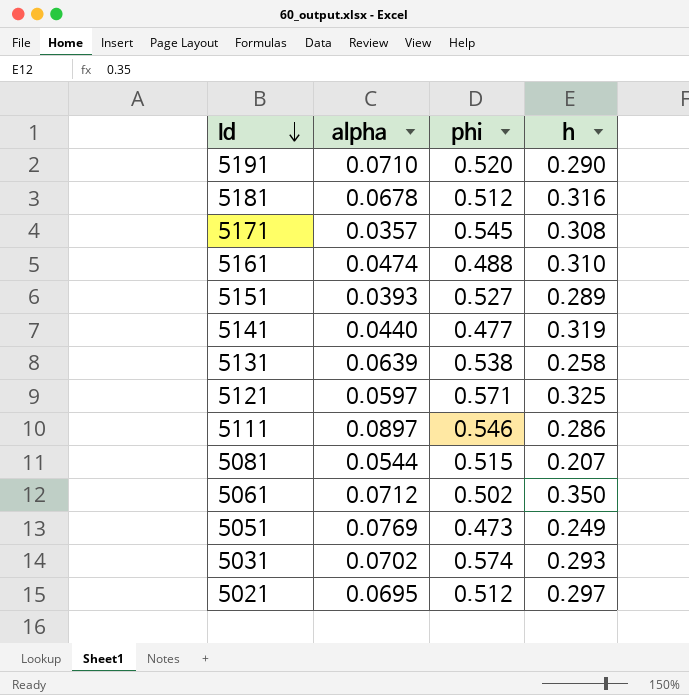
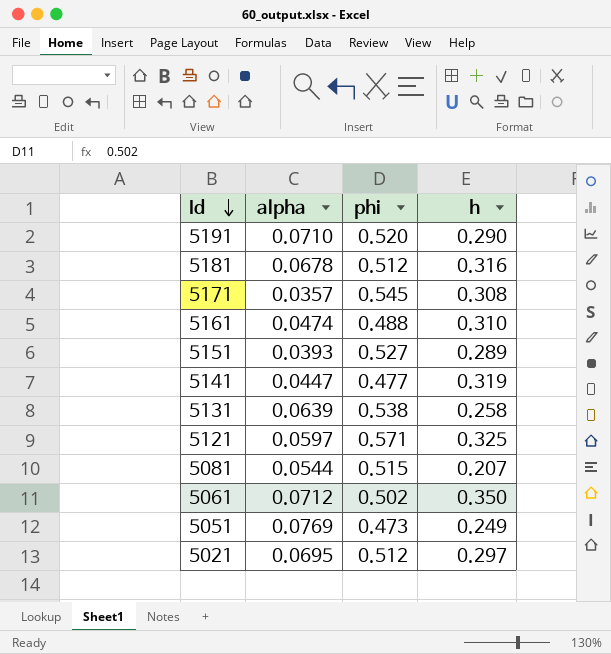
row 5111: 0.0897 | 0.546 | 0.286 -> none
row 5031: 0.0702 | 0.574 | 0.293 -> none
5141 | alpha: 0.0440 -> 0.0447

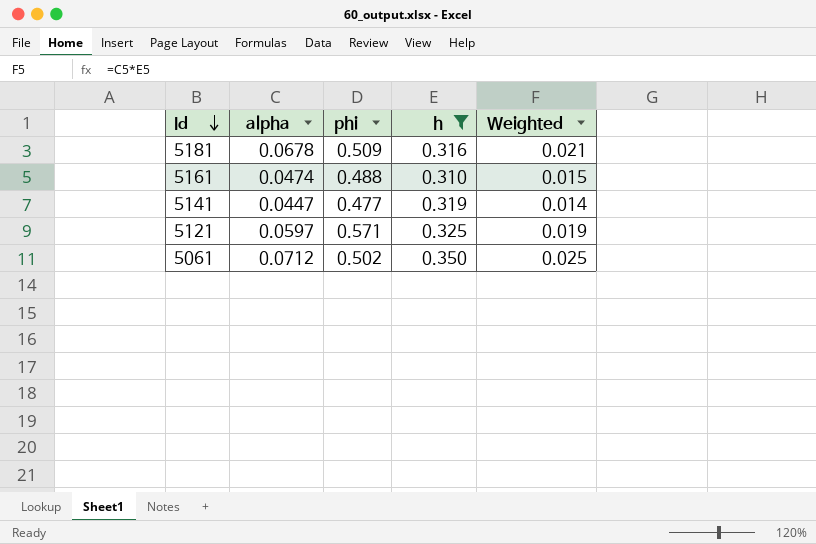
filter: none -> h >= 0.310
column Weighted | formula: none -> [alpha] * [h]
5181 | phi: 0.512 -> 0.509

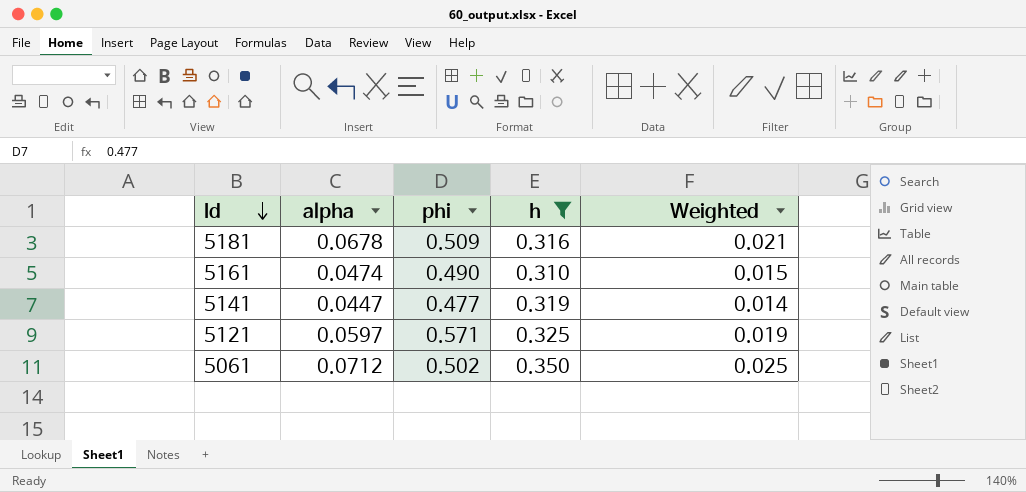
5161 | phi: 0.488 -> 0.490

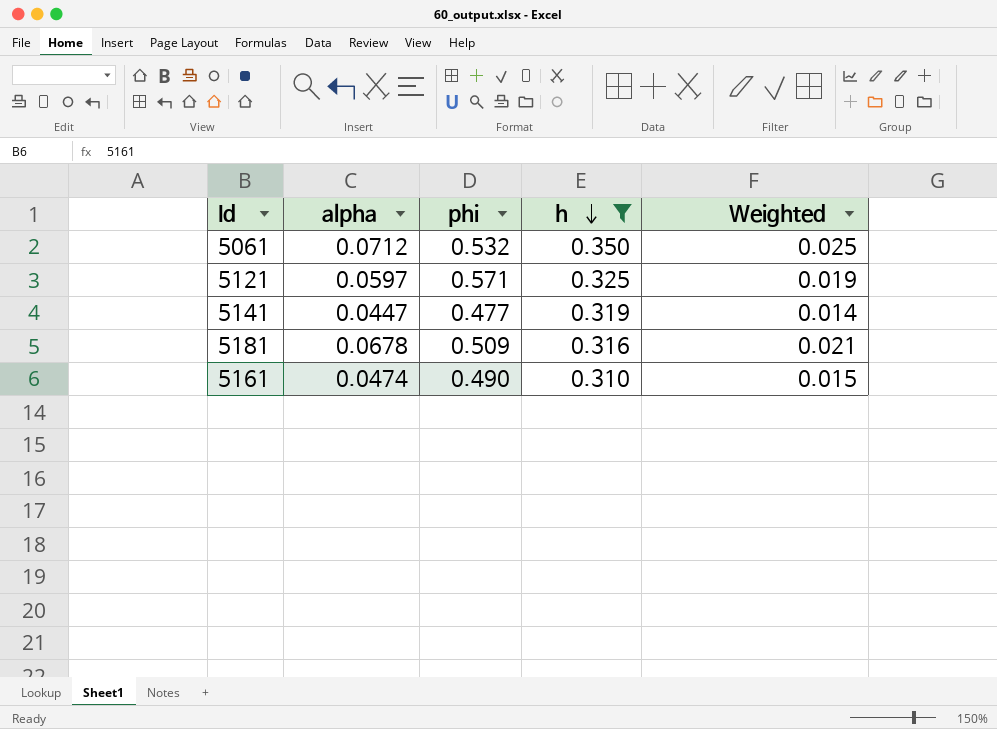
row order: Id descending -> h descending
5061 | phi: 0.502 -> 0.532

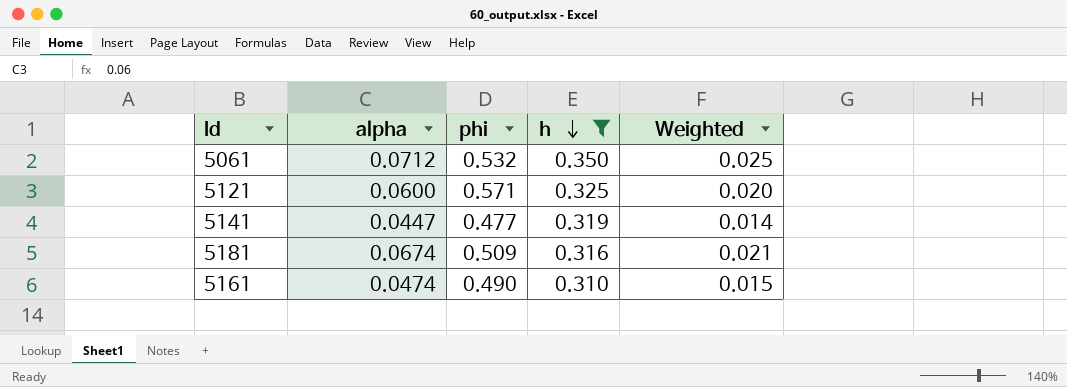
5121 | alpha: 0.0597 -> 0.0600
5121 | Weighted: 0.019 -> 0.020
5181 | alpha: 0.0678 -> 0.0674

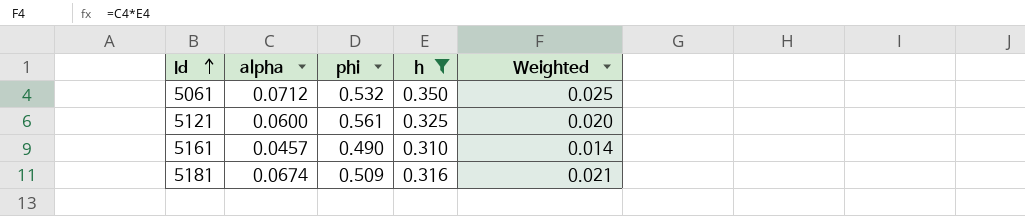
row order: h descending -> Id ascending
row 5141: 0.0447 | 0.477 | 0.319 | 0.014 -> none
5121 | phi: 0.571 -> 0.561
5161 | alpha: 0.0474 -> 0.0457
5161 | Weighted: 0.015 -> 0.014

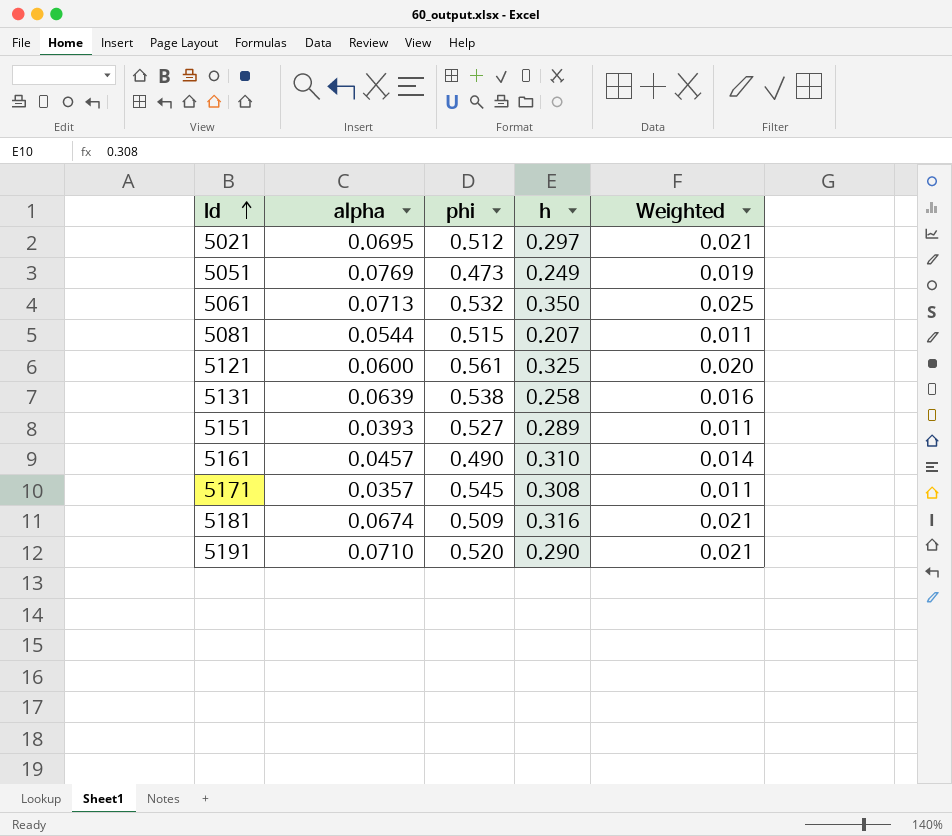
filter: h >= 0.310 -> none
5061 | alpha: 0.0712 -> 0.0713

